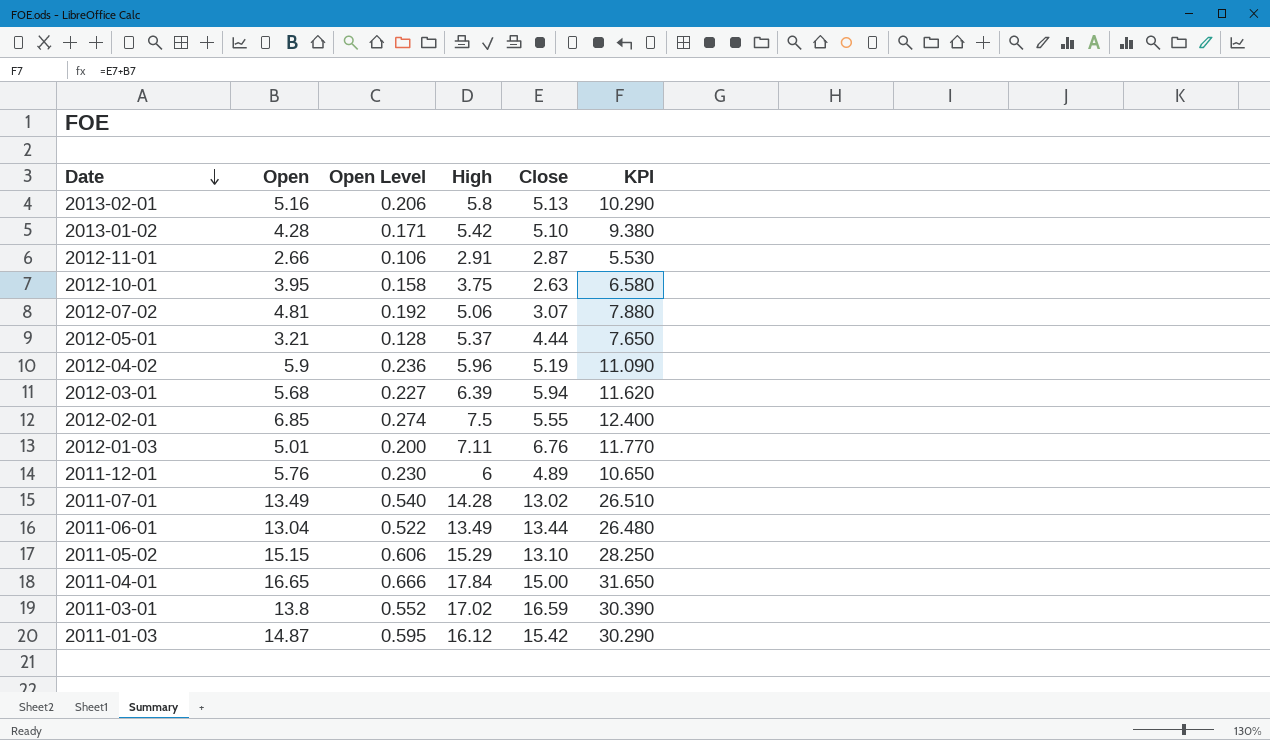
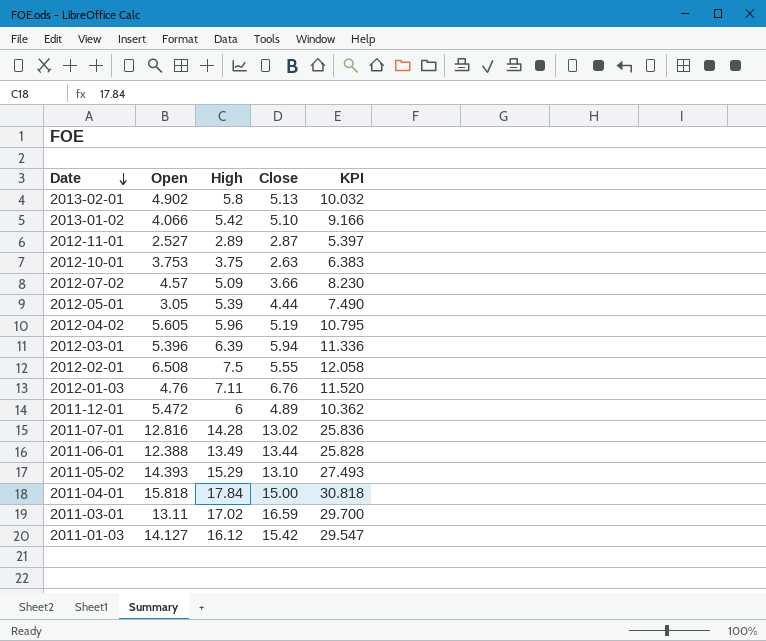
column Open Level | formula: [Open] * 0.04 -> none
2013-02-01 | Open: 5.16 -> 4.902
2013-02-01 | KPI: 10.290 -> 10.032
2013-01-02 | Open: 4.28 -> 4.066
2013-01-02 | KPI: 9.380 -> 9.166
2012-11-01 | Open: 2.66 -> 2.527
2012-11-01 | High: 2.91 -> 2.89
2012-11-01 | KPI: 5.530 -> 5.397
2012-10-01 | Open: 3.95 -> 3.753
2012-10-01 | KPI: 6.580 -> 6.383
2012-07-02 | Open: 4.81 -> 4.57
2012-07-02 | High: 5.06 -> 5.09
2012-07-02 | Close: 3.07 -> 3.66
2012-07-02 | KPI: 7.880 -> 8.230
2012-05-01 | Open: 3.21 -> 3.05
2012-05-01 | High: 5.37 -> 5.39
2012-05-01 | KPI: 7.650 -> 7.490
2012-04-02 | Open: 5.9 -> 5.605
2012-04-02 | KPI: 11.090 -> 10.795
2012-03-01 | Open: 5.68 -> 5.396
2012-03-01 | KPI: 11.620 -> 11.336
2012-02-01 | Open: 6.85 -> 6.508
2012-02-01 | KPI: 12.400 -> 12.058
2012-01-03 | Open: 5.01 -> 4.76
2012-01-03 | KPI: 11.770 -> 11.520
2011-12-01 | Open: 5.76 -> 5.472
2011-12-01 | KPI: 10.650 -> 10.362
2011-07-01 | Open: 13.49 -> 12.816
2011-07-01 | KPI: 26.510 -> 25.836
2011-06-01 | Open: 13.04 -> 12.388
2011-06-01 | KPI: 26.480 -> 25.828
2011-05-02 | Open: 15.15 -> 14.393
2011-05-02 | KPI: 28.250 -> 27.493
2011-04-01 | Open: 16.65 -> 15.818
2011-04-01 | KPI: 31.650 -> 30.818
2011-03-01 | Open: 13.8 -> 13.11
2011-03-01 | KPI: 30.390 -> 29.700
2011-01-03 | Open: 14.87 -> 14.127
2011-01-03 | KPI: 30.290 -> 29.547

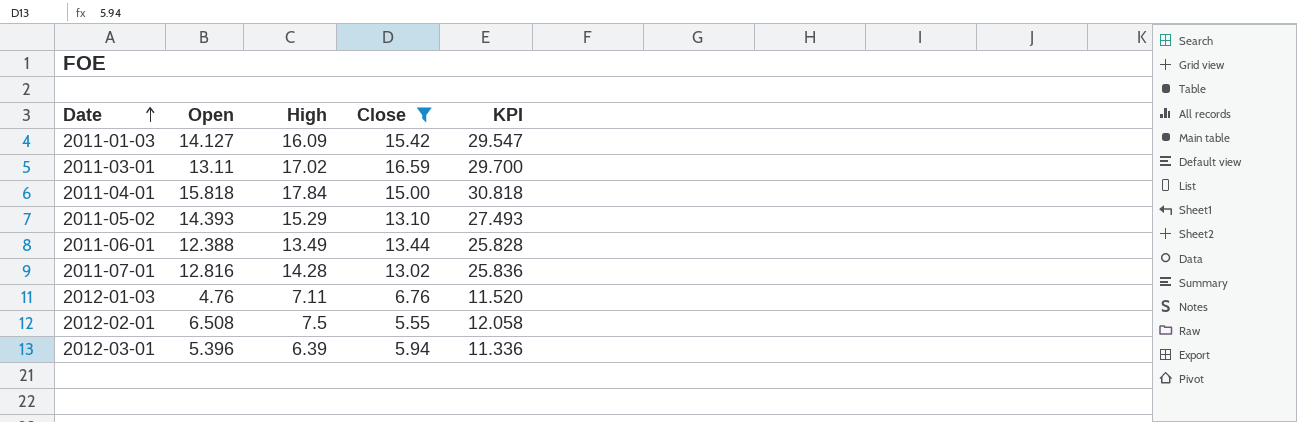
filter: none -> Close >= 5.55
row order: Date descending -> Date ascending
2011-01-03 | High: 16.12 -> 16.09

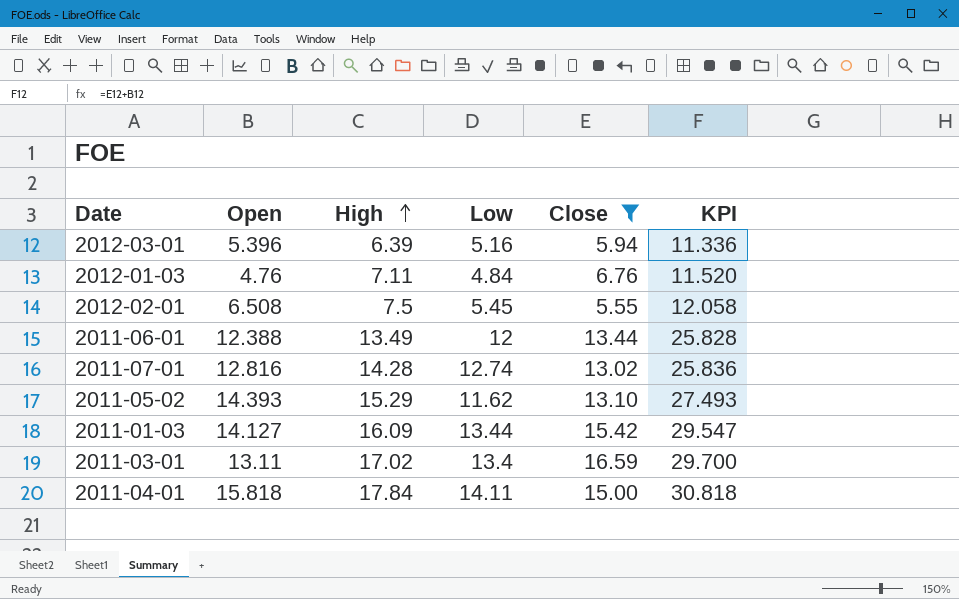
row order: Date ascending -> High ascending
column Low | position: none -> 4

